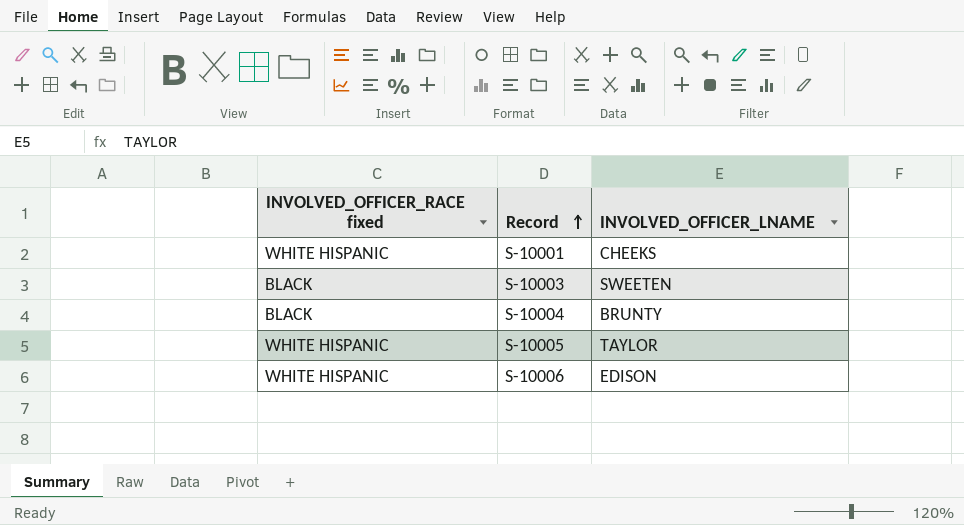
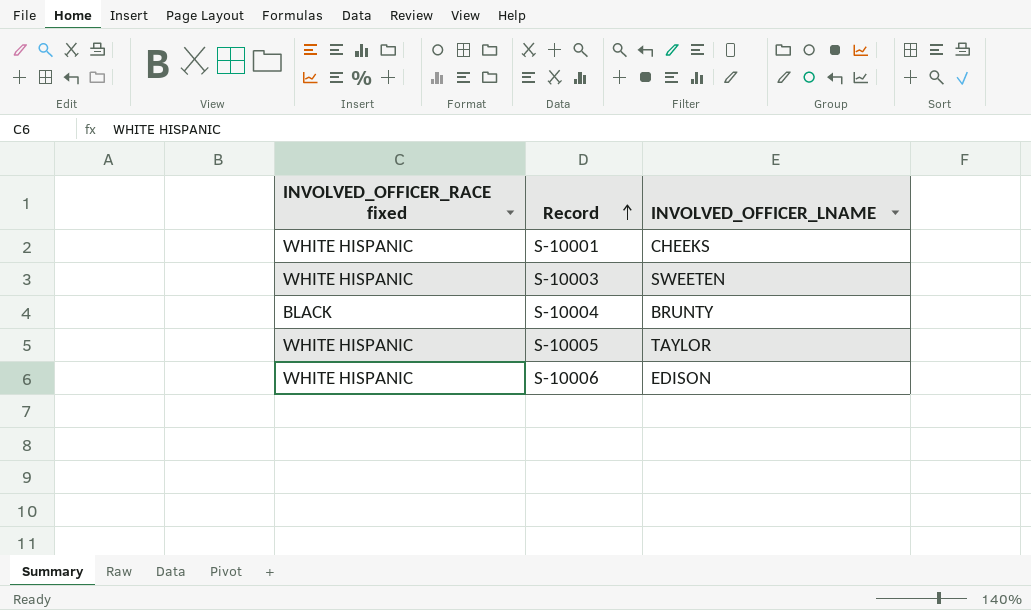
S-10003 | INVOLVED_OFFICER_RACE fixed: BLACK -> WHITE HISPANIC

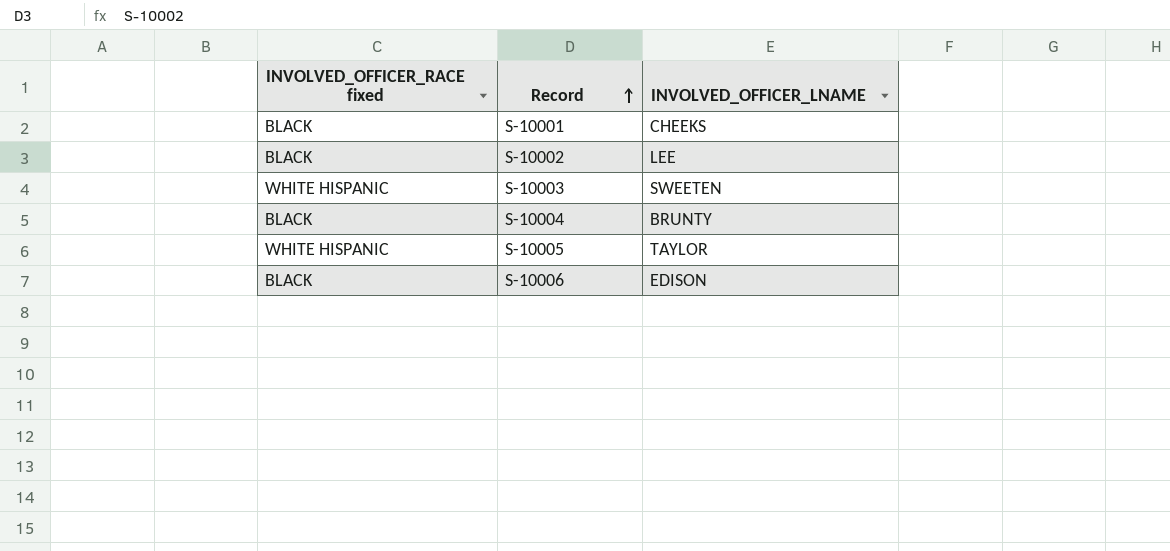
S-10001 | INVOLVED_OFFICER_RACE fixed: WHITE HISPANIC -> BLACK
row S-10002: none -> BLACK | LEE
S-10006 | INVOLVED_OFFICER_RACE fixed: WHITE HISPANIC -> BLACK

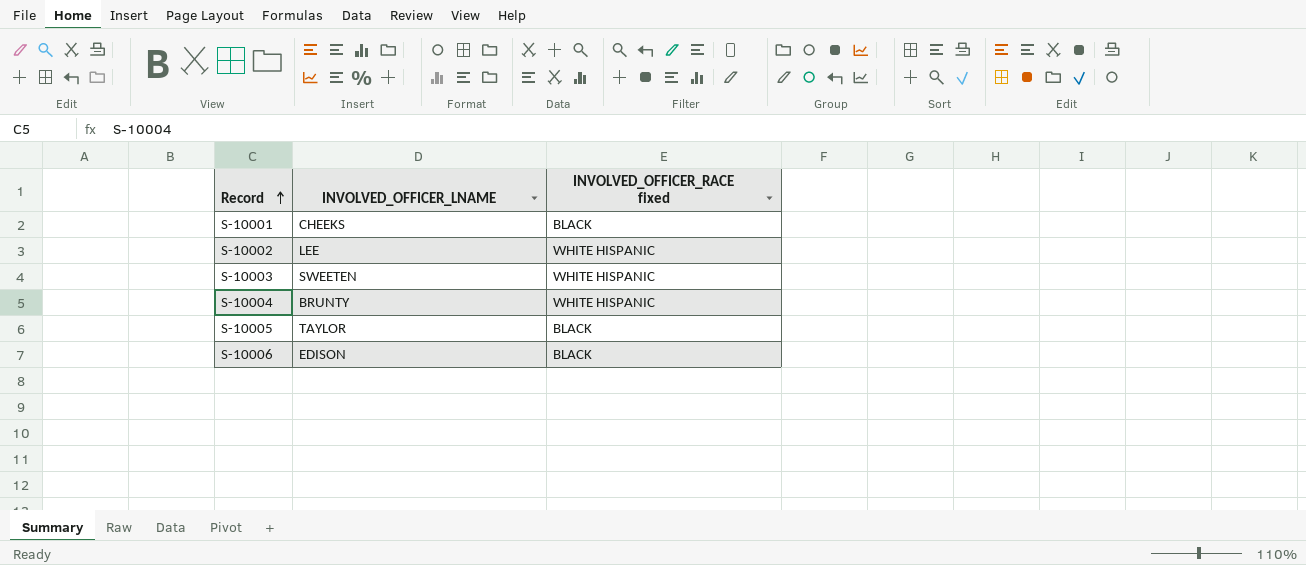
column INVOLVED_OFFICER_RACE fixed | position: 1 -> 3
S-10002 | INVOLVED_OFFICER_RACE fixed: BLACK -> WHITE HISPANIC
S-10004 | INVOLVED_OFFICER_RACE fixed: BLACK -> WHITE HISPANIC
S-10005 | INVOLVED_OFFICER_RACE fixed: WHITE HISPANIC -> BLACK

